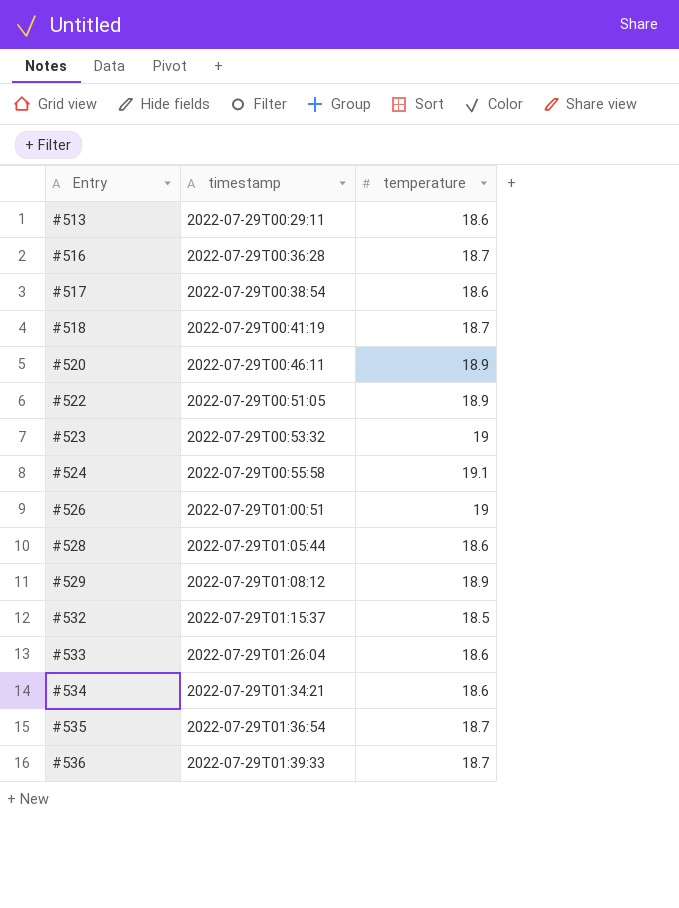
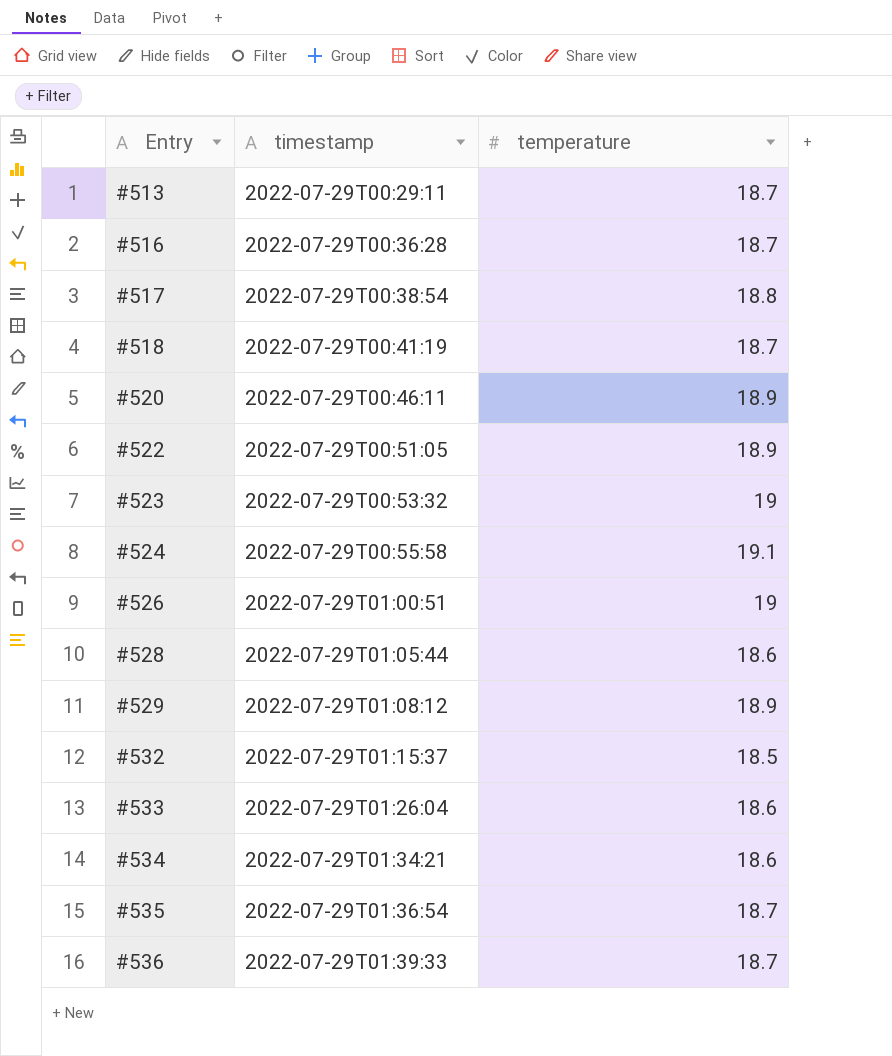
#513 | temperature: 18.6 -> 18.7
#517 | temperature: 18.6 -> 18.8

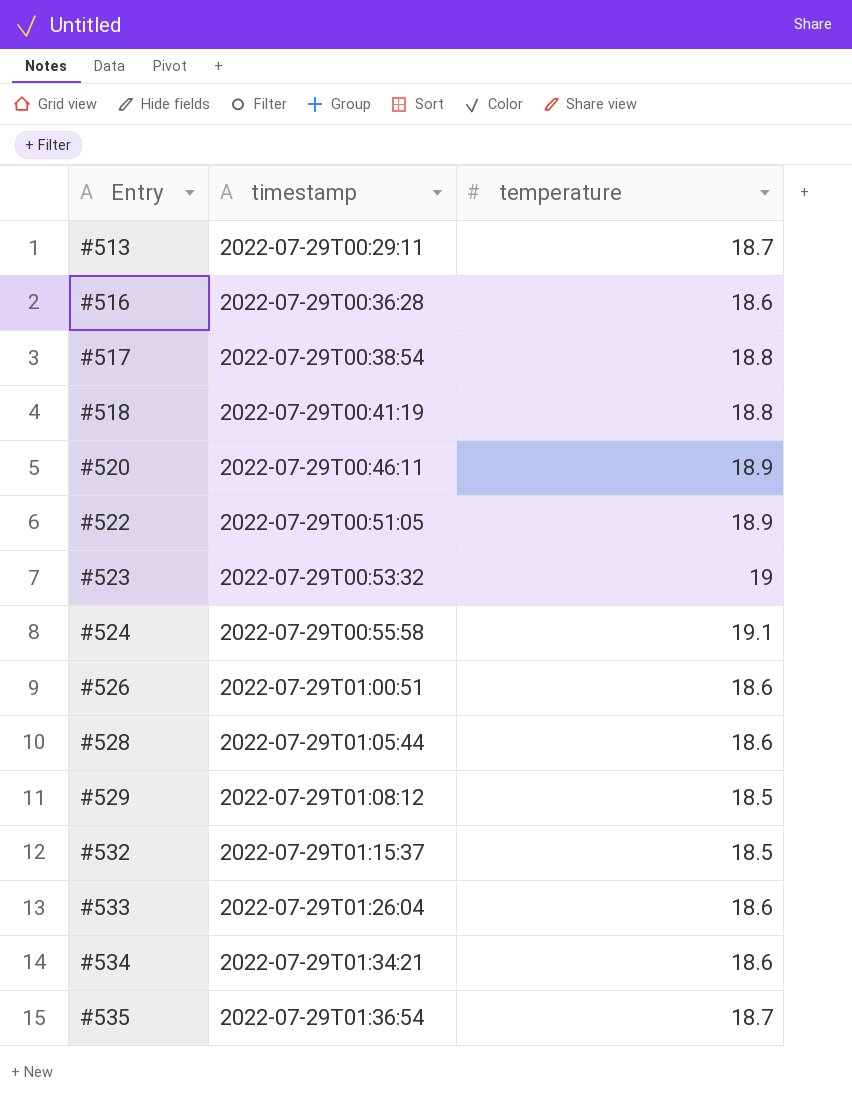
row #536: 2022-07-29T01:39:33 | 18.7 -> none
#516 | temperature: 18.7 -> 18.6
#518 | temperature: 18.7 -> 18.8
#526 | temperature: 19 -> 18.6
#529 | temperature: 18.9 -> 18.5

